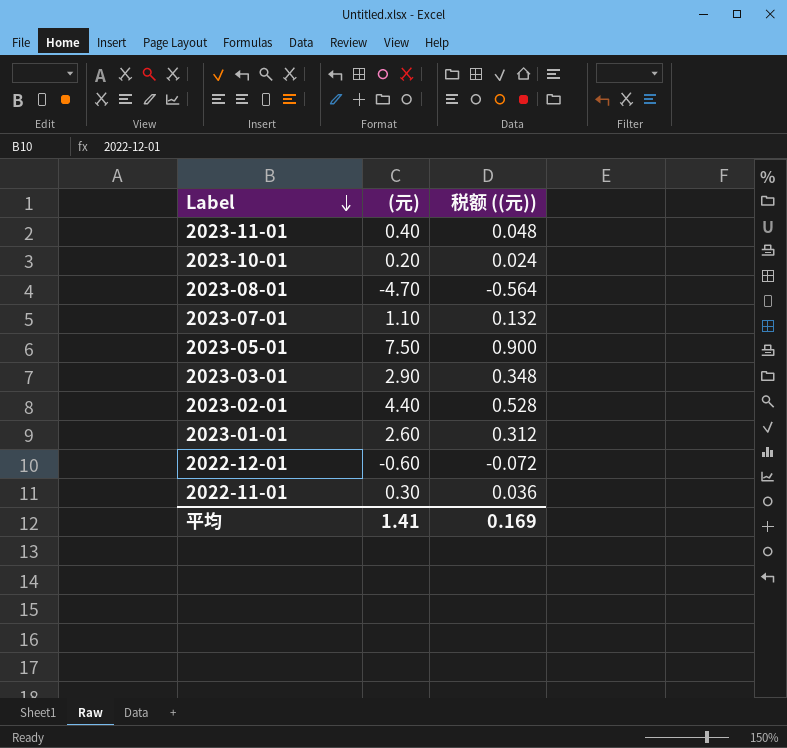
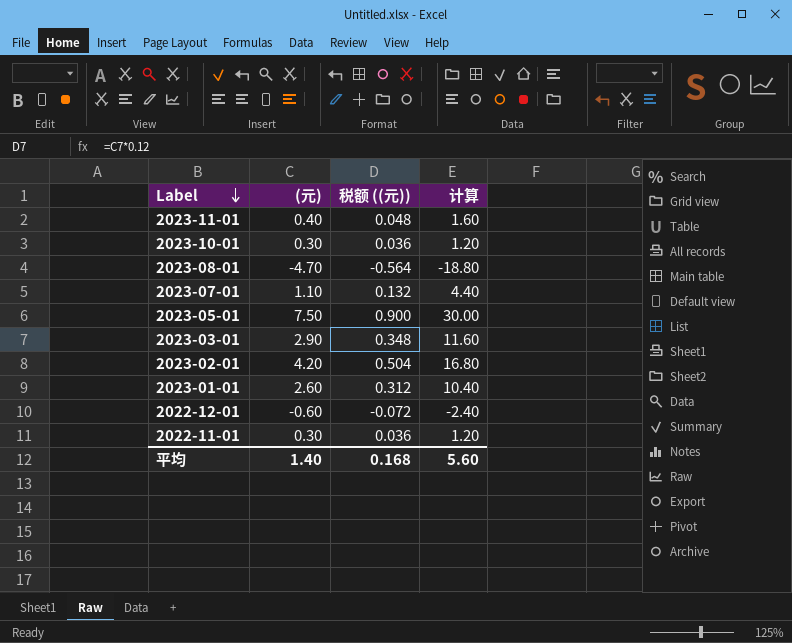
column 计算 | formula: none -> [(元)] * 4
2023-10-01 | (元): 0.20 -> 0.30
2023-10-01 | 税额 ((元)): 0.024 -> 0.036
2023-02-01 | (元): 4.40 -> 4.20
2023-02-01 | 税额 ((元)): 0.528 -> 0.504
平均 | (元): 1.41 -> 1.40
平均 | 税额 ((元)): 0.169 -> 0.168

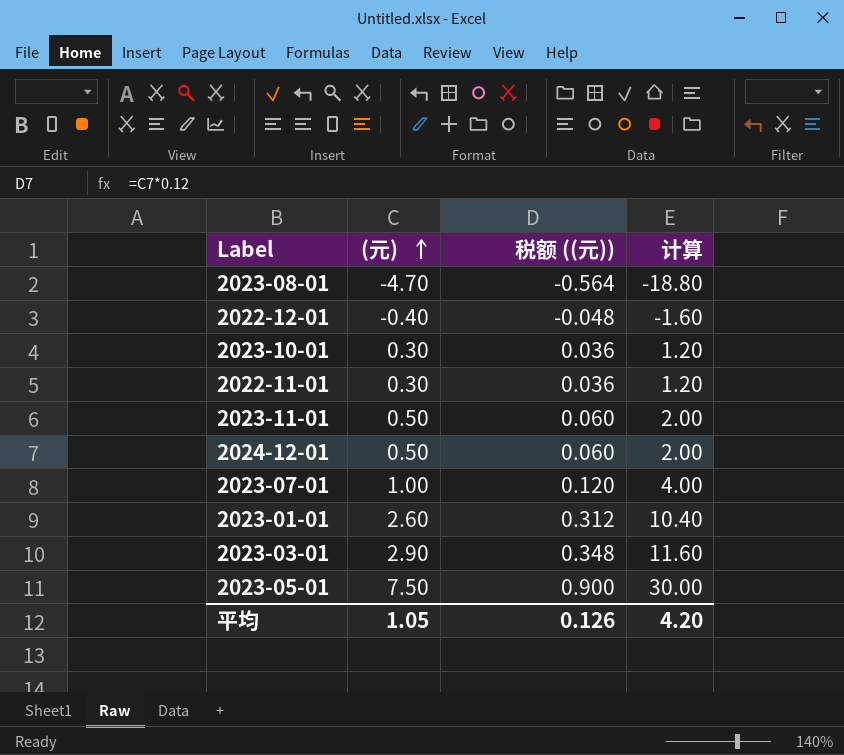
row order: Label descending -> (元) ascending
row 2023-02-01: 4.20 | 0.504 | 16.80 -> none
2022-12-01 | (元): -0.60 -> -0.40
2022-12-01 | 税额 ((元)): -0.072 -> -0.048
2022-12-01 | 计算: -2.40 -> -1.60
2023-11-01 | (元): 0.40 -> 0.50
2023-11-01 | 税额 ((元)): 0.048 -> 0.060
2023-11-01 | 计算: 1.60 -> 2.00
row 2024-12-01: none -> 0.50 | 0.060 | 2.00
2023-07-01 | (元): 1.10 -> 1.00
2023-07-01 | 税额 ((元)): 0.132 -> 0.120
2023-07-01 | 计算: 4.40 -> 4.00
平均 | (元): 1.40 -> 1.05
平均 | 税额 ((元)): 0.168 -> 0.126
平均 | 计算: 5.60 -> 4.20

